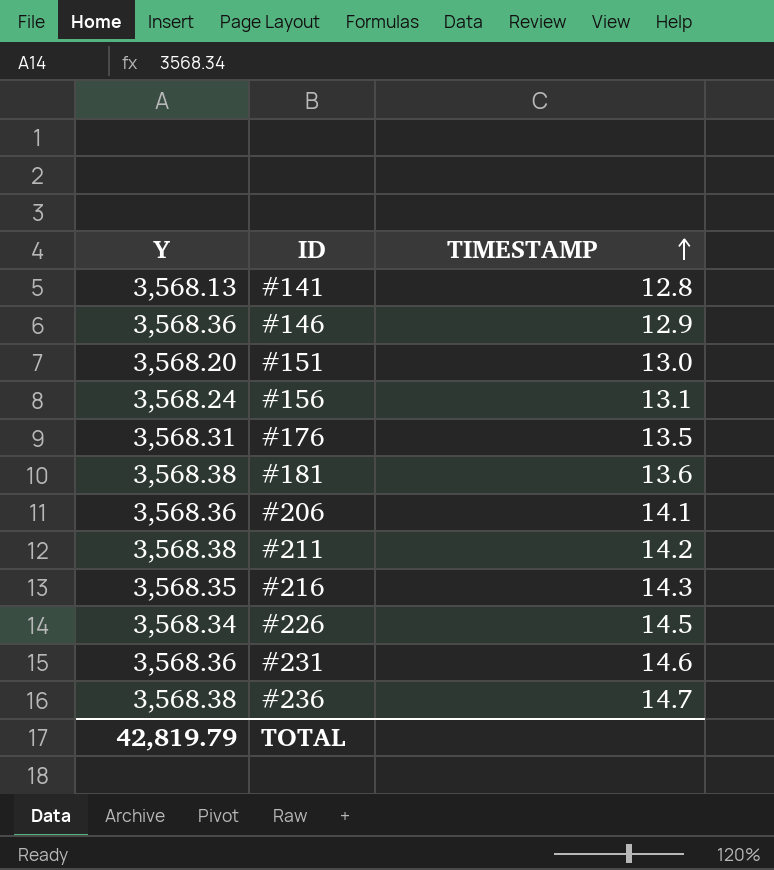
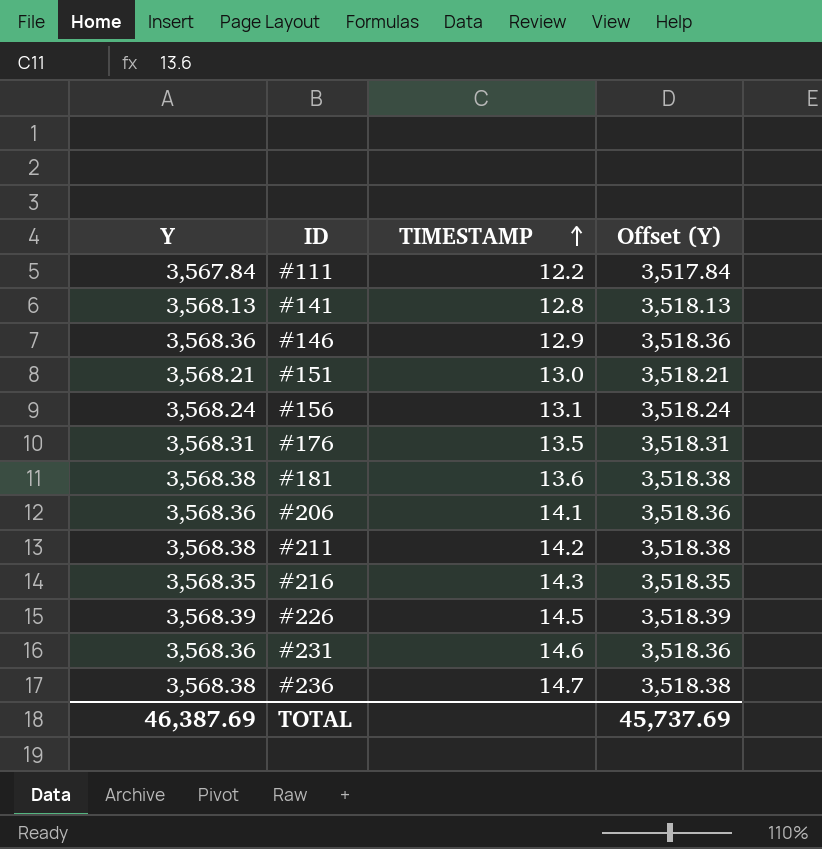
column Offset (Y) | formula: none -> [Y] - 50
row #111: none -> 3,567.84 | 12.2 | 3,517.84
#151 | Y: 3,568.20 -> 3,568.21
#226 | Y: 3,568.34 -> 3,568.39
TOTAL | Y: 42,819.79 -> 46,387.69

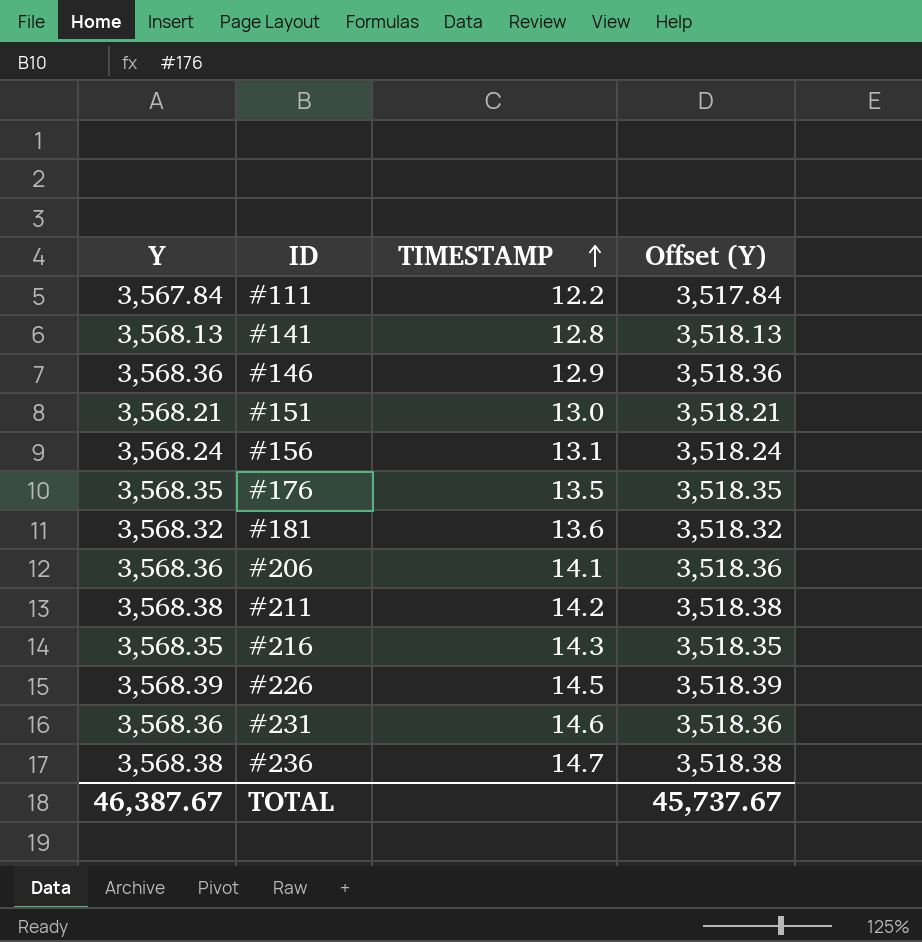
#176 | Y: 3,568.31 -> 3,568.35
#176 | Offset (Y): 3,518.31 -> 3,518.35
#181 | Y: 3,568.38 -> 3,568.32
#181 | Offset (Y): 3,518.38 -> 3,518.32
TOTAL | Y: 46,387.69 -> 46,387.67
TOTAL | Offset (Y): 45,737.69 -> 45,737.67

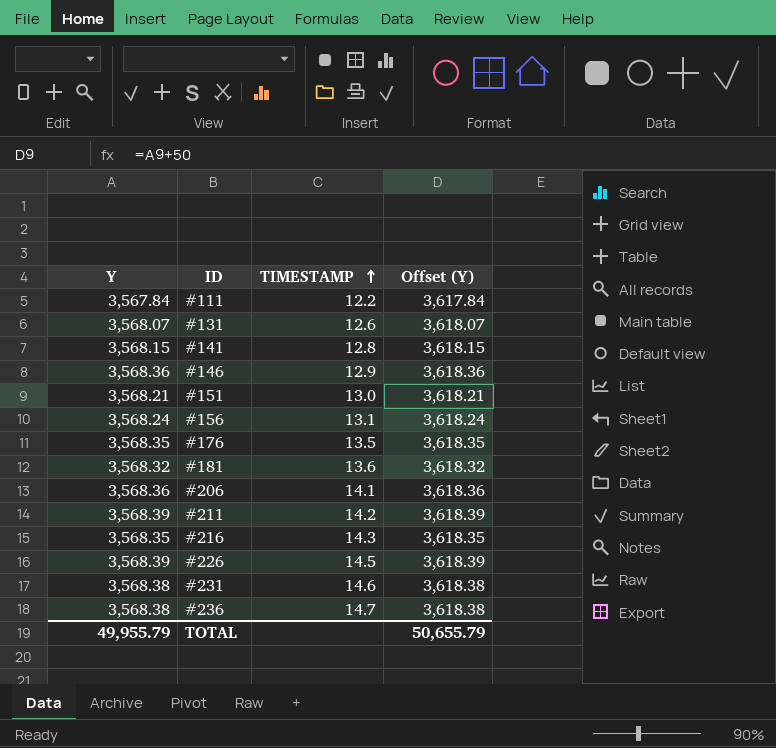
column Offset (Y) | formula: [Y] - 50 -> [Y] + 50
row #131: none -> 3,568.07 | 12.6 | 3,618.07
#141 | Y: 3,568.13 -> 3,568.15
#211 | Y: 3,568.38 -> 3,568.39
#231 | Y: 3,568.36 -> 3,568.38
TOTAL | Y: 46,387.67 -> 49,955.79
TOTAL | Offset (Y): 45,737.67 -> 50,655.79

